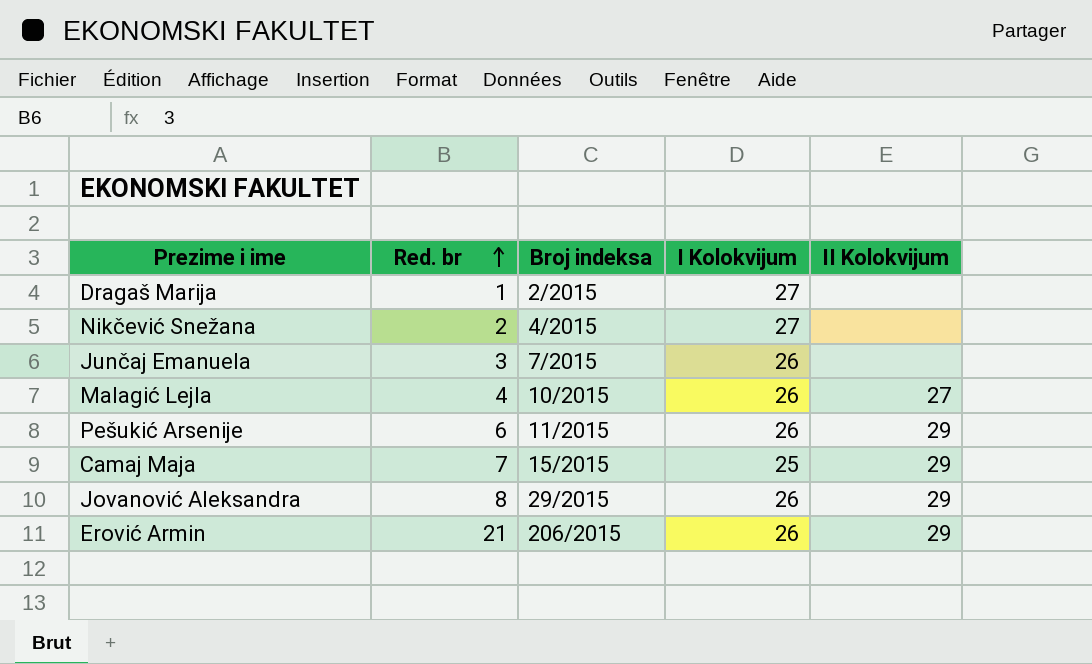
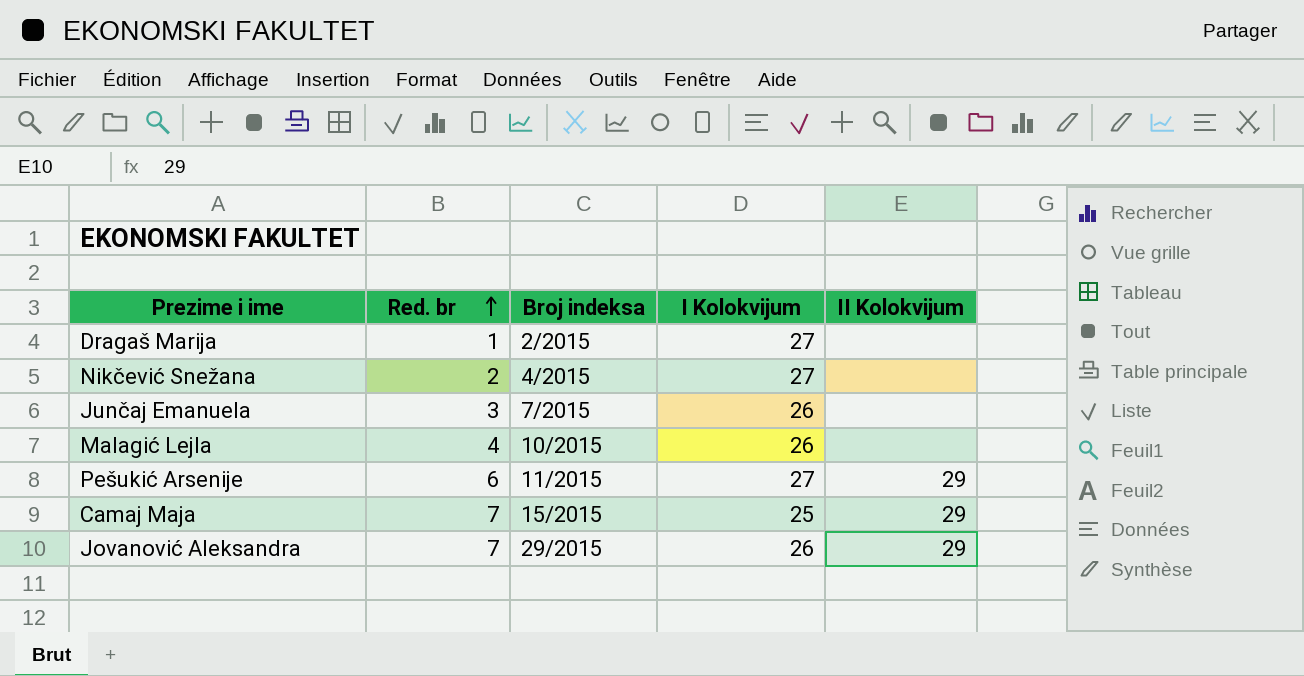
row Erović Armin: 21 | 206/2015 | 26 | 29 -> none
Malagić Lejla | II Kolokvijum: 27 -> none
Pešukić Arsenije | I Kolokvijum: 26 -> 27
Jovanović Aleksandra | Red. br: 8 -> 7

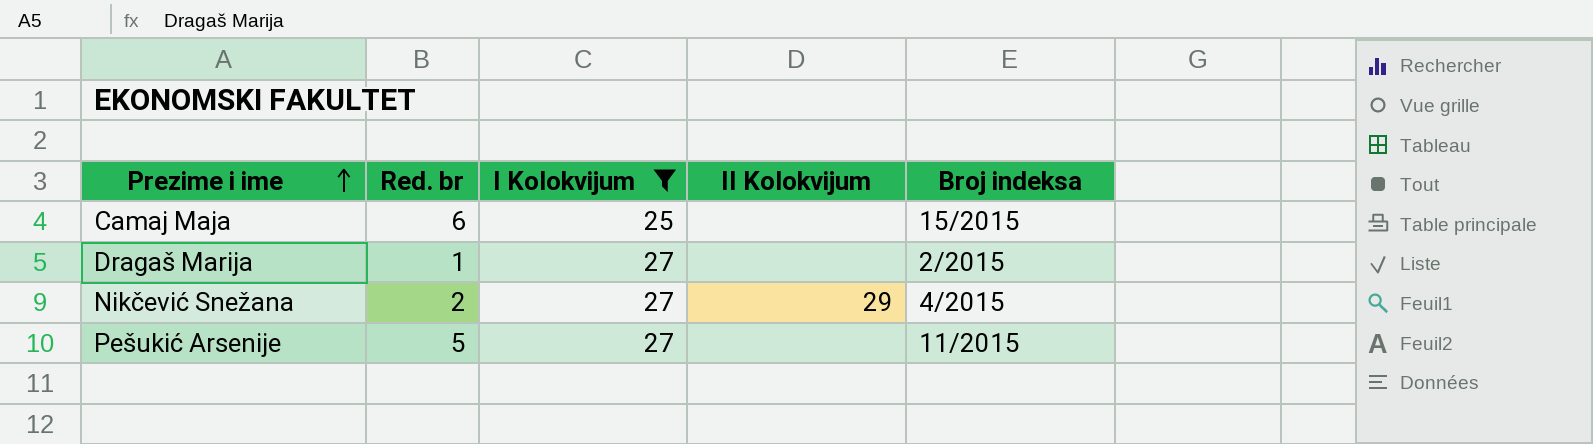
filter: none -> I Kolokvijum != 26
row order: Red. br ascending -> Prezime i ime ascending
column Broj indeksa | position: 3 -> 5
Camaj Maja | Red. br: 7 -> 6
Camaj Maja | II Kolokvijum: 29 -> none
Nikčević Snežana | II Kolokvijum: none -> 29
Pešukić Arsenije | Red. br: 6 -> 5
Pešukić Arsenije | II Kolokvijum: 29 -> none

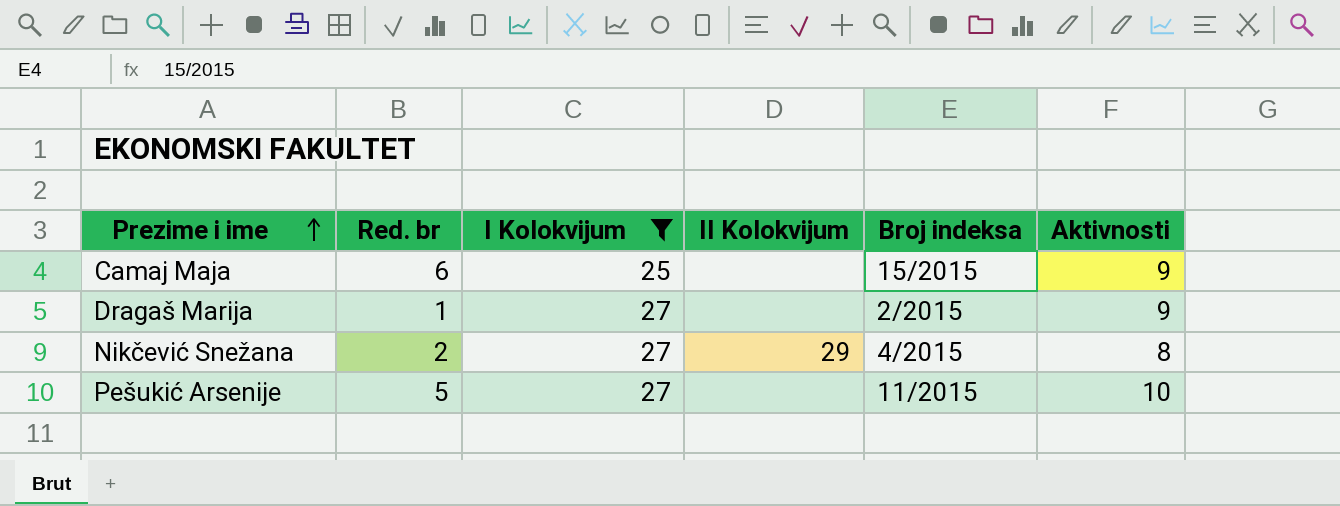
column Aktivnosti | position: none -> 6

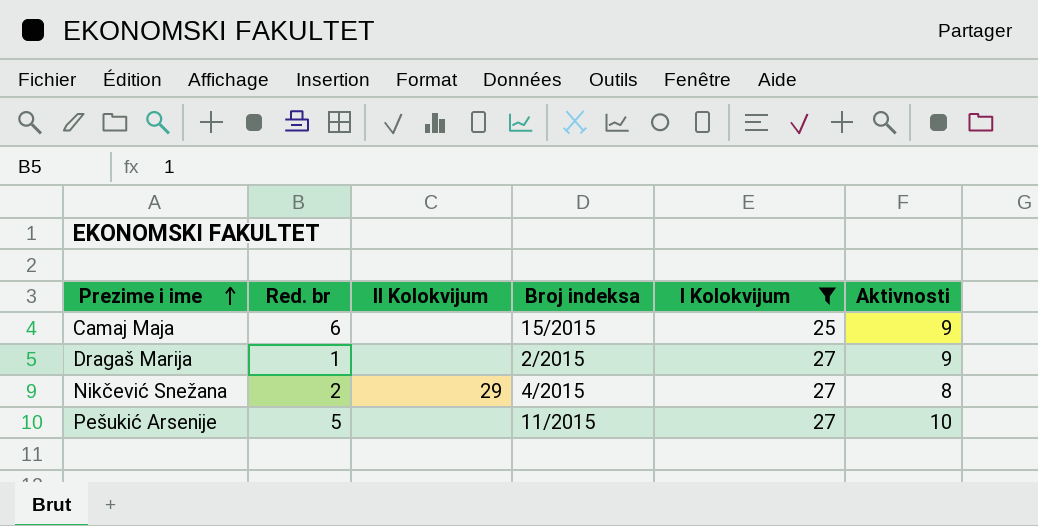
column I Kolokvijum | position: 3 -> 5

